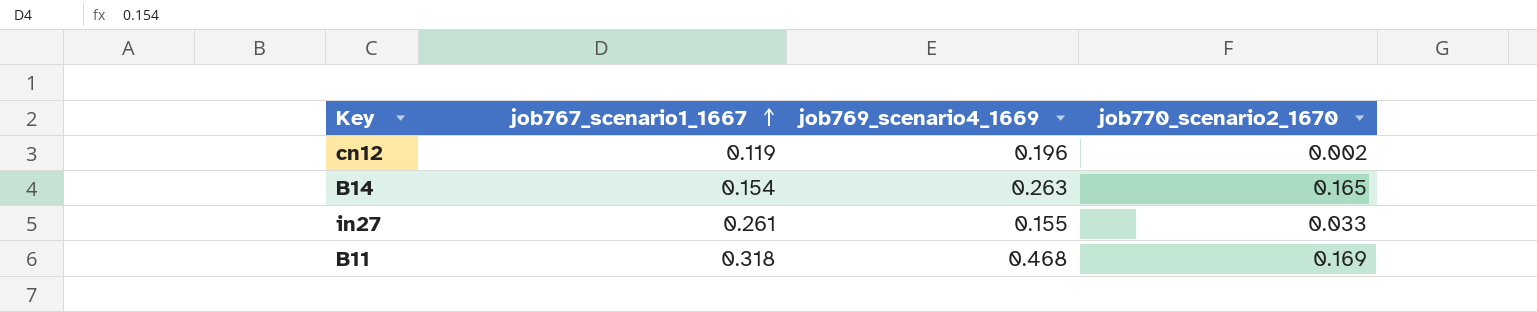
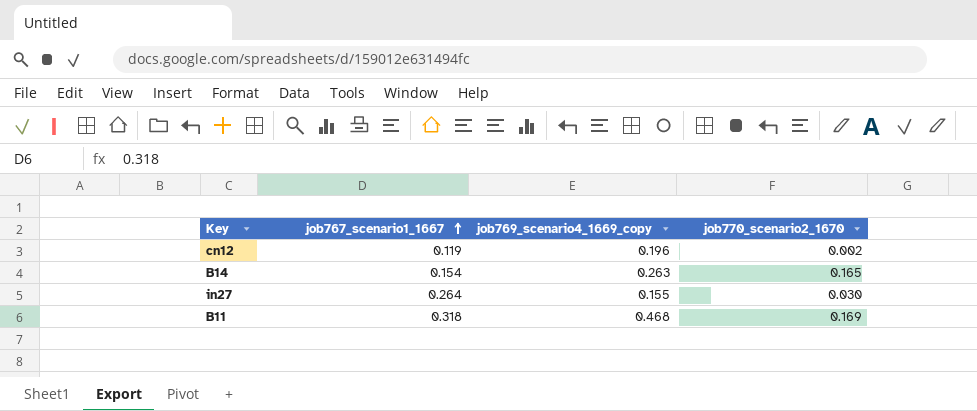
column name: job769_scenario4_1669 -> job769_scenario4_1669_copy
in27 | job767_scenario1_1667: 0.261 -> 0.264
in27 | job770_scenario2_1670: 0.033 -> 0.030

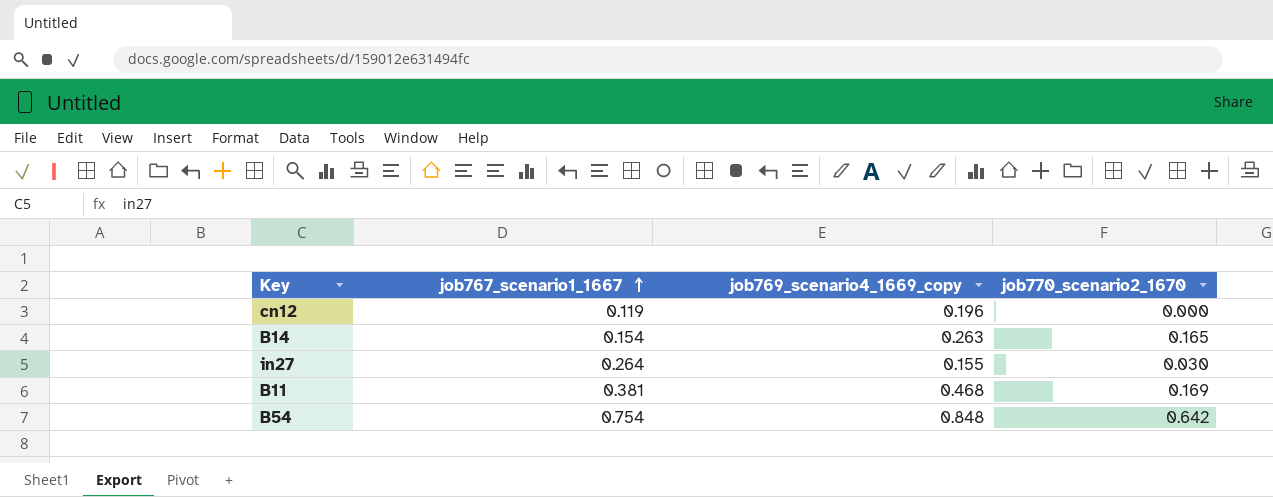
cn12 | job770_scenario2_1670: 0.002 -> 0.000
B11 | job767_scenario1_1667: 0.318 -> 0.381
row B54: none -> 0.754 | 0.848 | 0.642

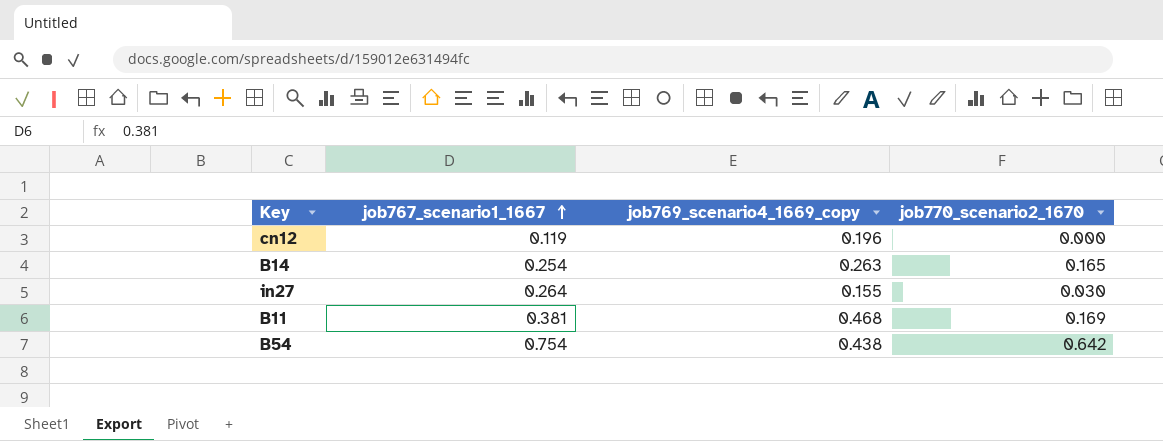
B14 | job767_scenario1_1667: 0.154 -> 0.254
B54 | job769_scenario4_1669_copy: 0.848 -> 0.438

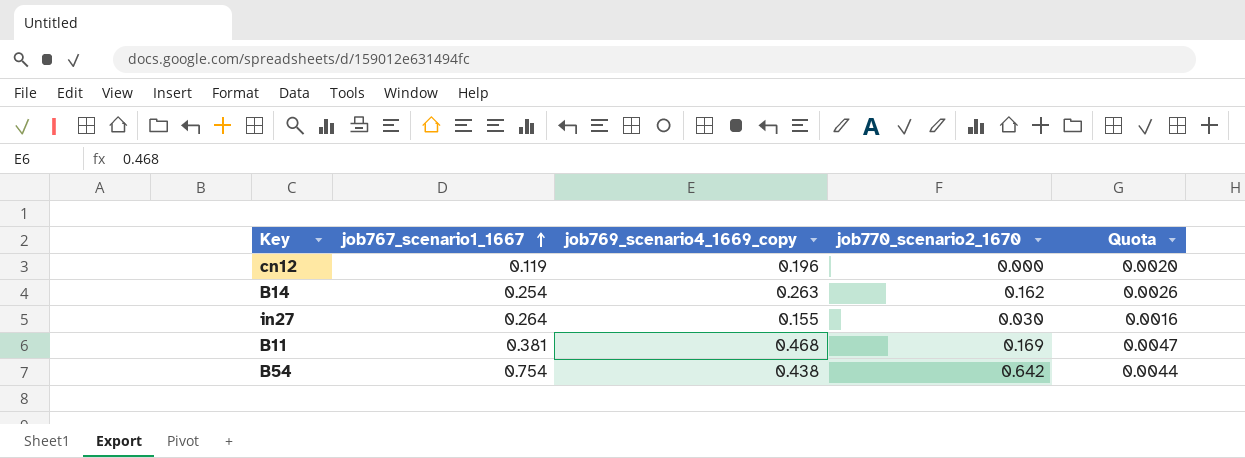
column Quota | formula: none -> [job769_scenario4_1669_copy] * 0.01
B14 | job770_scenario2_1670: 0.165 -> 0.162

